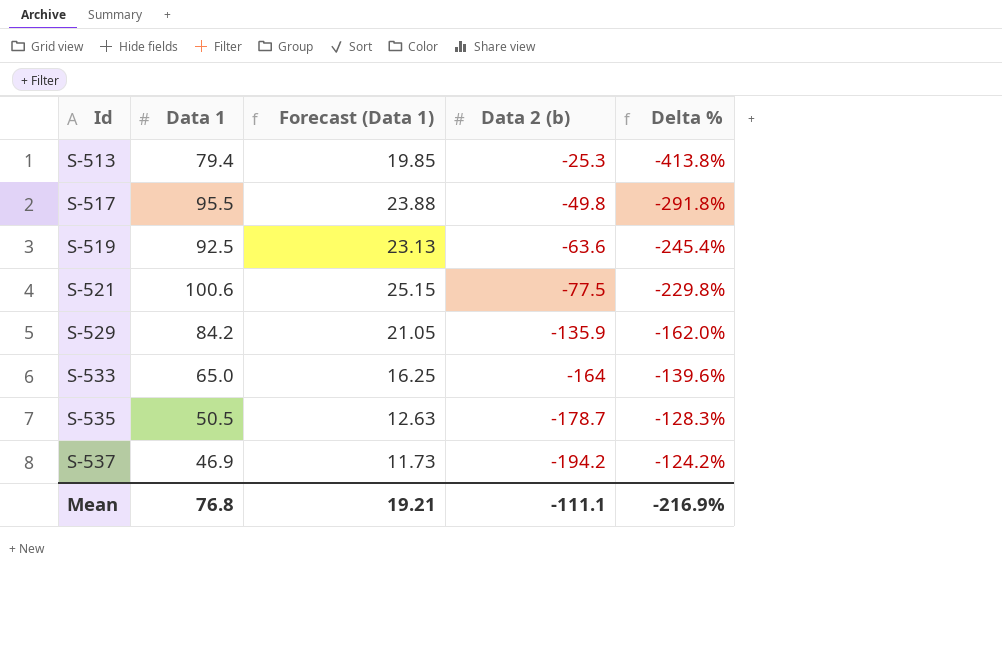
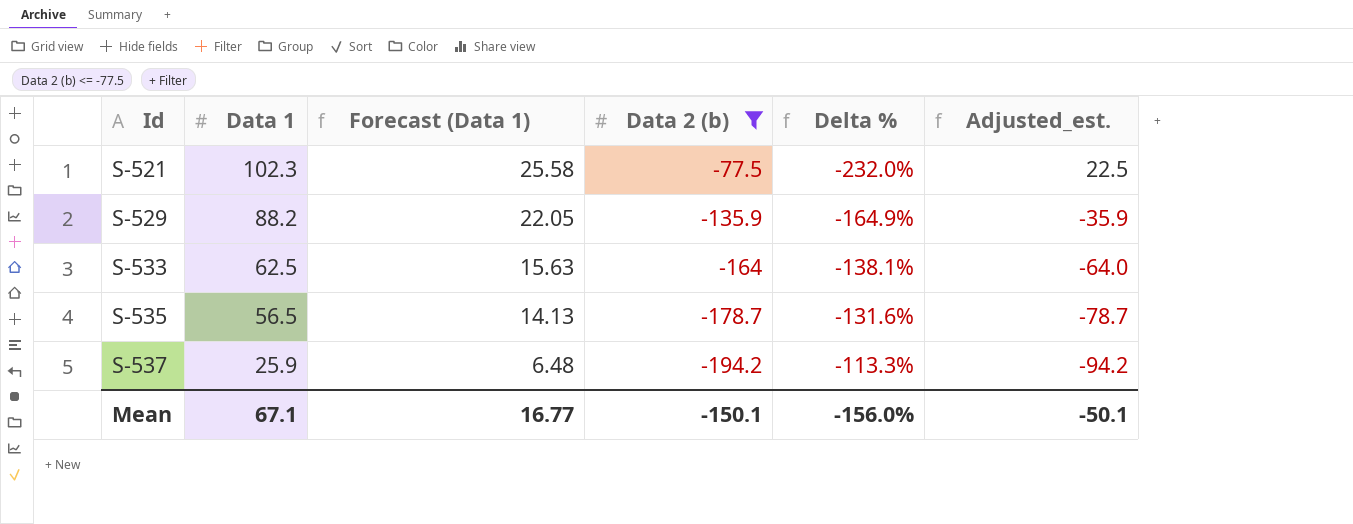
filter: none -> Data 2 (b) <= -77.5
column Adjusted_est. | formula: none -> [Data 2 (b)] + 100
S-521 | Data 1: 100.6 -> 102.3
S-521 | Forecast (Data 1): 25.15 -> 25.58
S-521 | Delta %: -229.8% -> -232.0%
S-529 | Data 1: 84.2 -> 88.2
S-529 | Forecast (Data 1): 21.05 -> 22.05
S-529 | Delta %: -162.0% -> -164.9%
S-533 | Data 1: 65.0 -> 62.5
S-533 | Forecast (Data 1): 16.25 -> 15.63
S-533 | Delta %: -139.6% -> -138.1%
S-535 | Data 1: 50.5 -> 56.5
S-535 | Forecast (Data 1): 12.63 -> 14.13
S-535 | Delta %: -128.3% -> -131.6%
S-537 | Data 1: 46.9 -> 25.9
S-537 | Forecast (Data 1): 11.73 -> 6.48
S-537 | Delta %: -124.2% -> -113.3%
Mean | Data 1: 76.8 -> 67.1
Mean | Forecast (Data 1): 19.21 -> 16.77
Mean | Data 2 (b): -111.1 -> -150.1
Mean | Delta %: -216.9% -> -156.0%

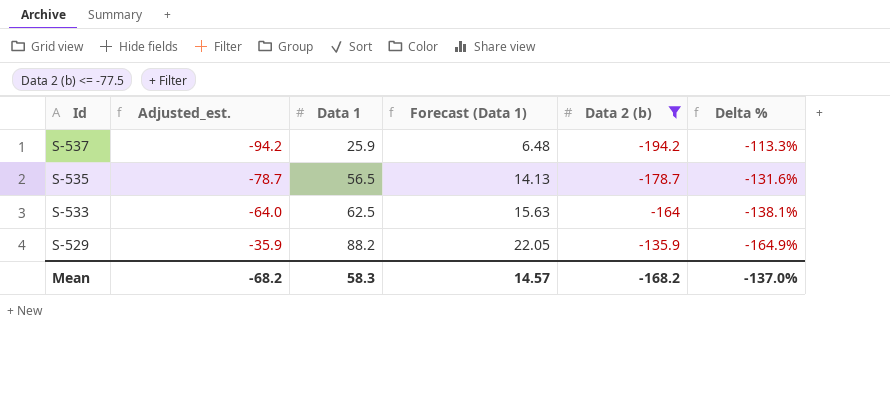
row order: Id ascending -> Id descending
column Adjusted_est. | position: 6 -> 2
row S-521: 102.3 | 25.58 | -77.5 | -232.0% | 22.5 -> none
Mean | Adjusted_est.: -50.1 -> -68.2
Mean | Data 1: 67.1 -> 58.3
Mean | Forecast (Data 1): 16.77 -> 14.57
Mean | Data 2 (b): -150.1 -> -168.2
Mean | Delta %: -156.0% -> -137.0%

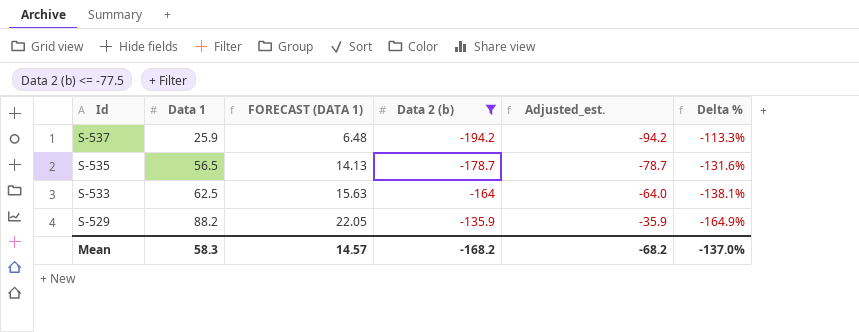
column name: Forecast (Data 1) -> FORECAST (DATA 1)
column Adjusted_est. | position: 2 -> 5

